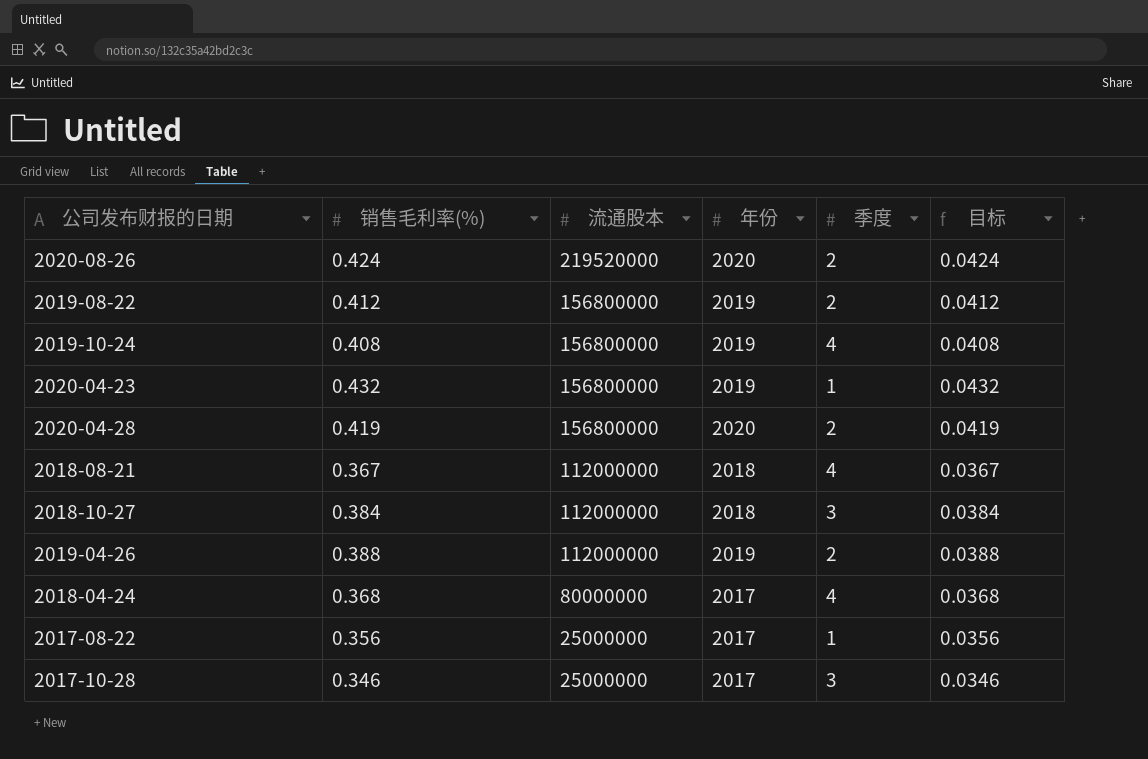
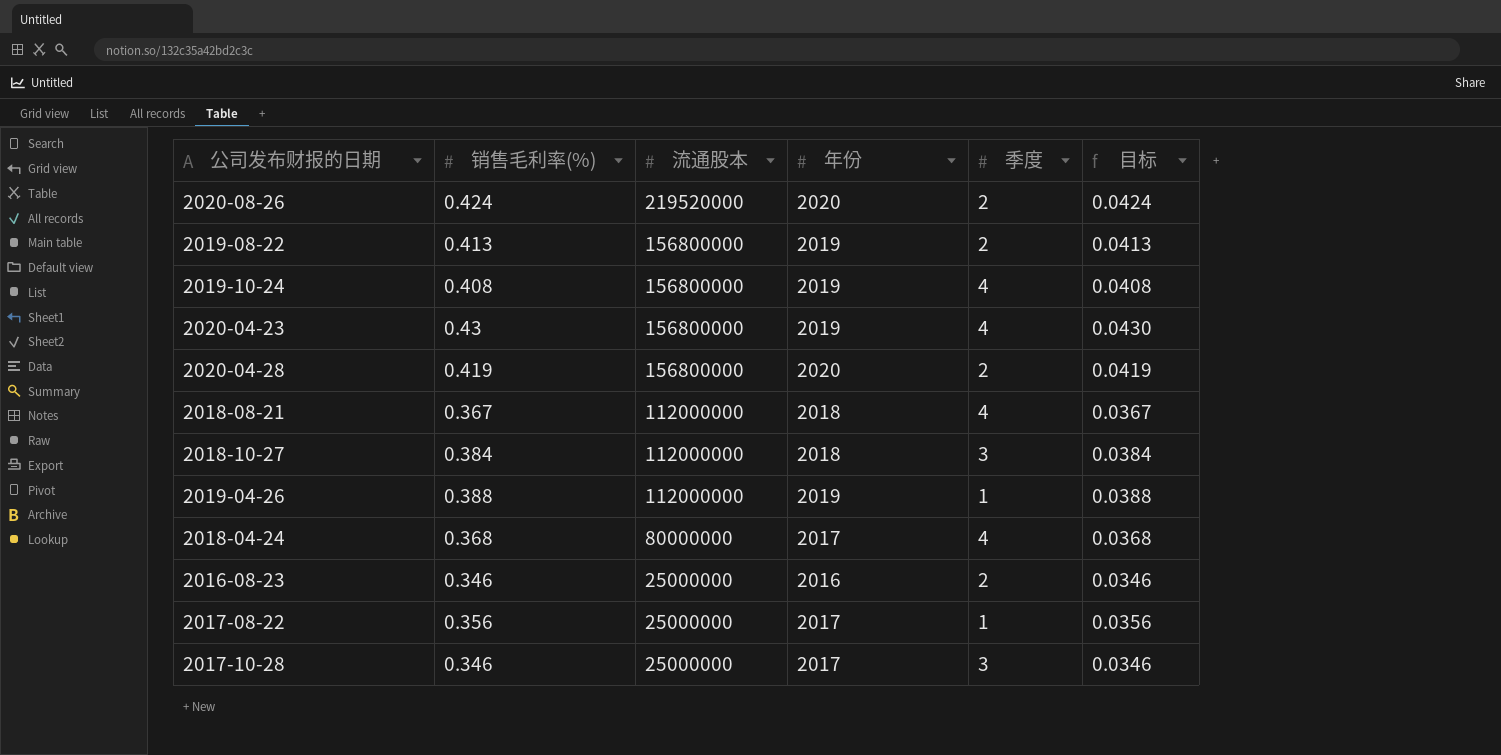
2019-08-22 | 销售毛利率(%): 0.412 -> 0.413
2019-08-22 | 目标: 0.0412 -> 0.0413
2020-04-23 | 销售毛利率(%): 0.432 -> 0.43
2020-04-23 | 季度: 1 -> 4
2020-04-23 | 目标: 0.0432 -> 0.0430
2019-04-26 | 季度: 2 -> 1
row 2016-08-23: none -> 0.346 | 25000000 | 2016 | 2 | 0.0346

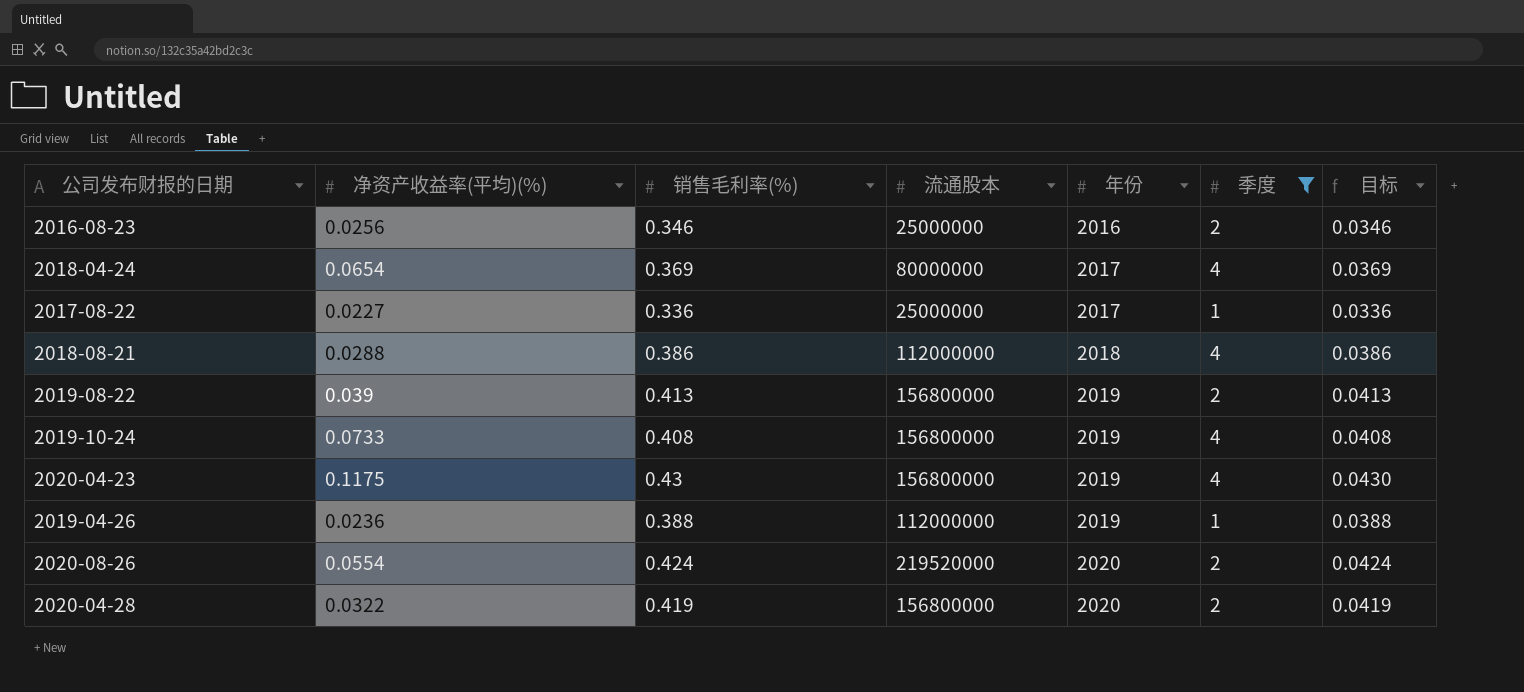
filter: none -> 季度 != 3
row order: 流通股本 descending -> 年份 ascending
column 净资产收益率(平均)(%) | position: none -> 2
2018-04-24 | 销售毛利率(%): 0.368 -> 0.369
2018-04-24 | 目标: 0.0368 -> 0.0369
2017-08-22 | 销售毛利率(%): 0.356 -> 0.336
2017-08-22 | 目标: 0.0356 -> 0.0336
2018-08-21 | 销售毛利率(%): 0.367 -> 0.386
2018-08-21 | 目标: 0.0367 -> 0.0386

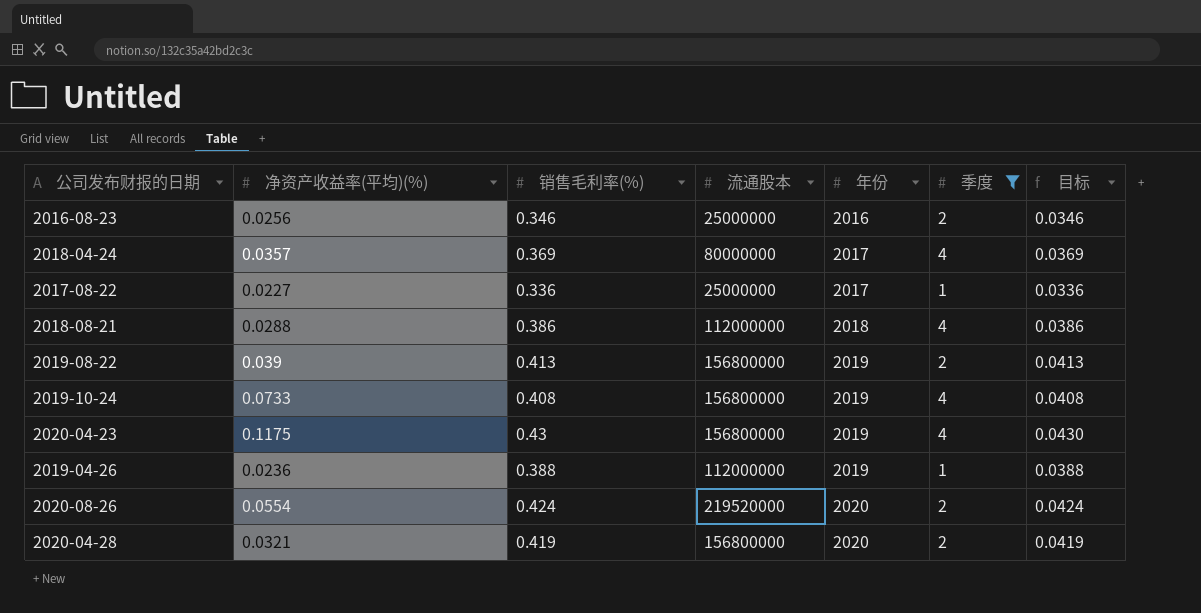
2018-04-24 | 净资产收益率(平均)(%): 0.0654 -> 0.0357
2020-04-28 | 净资产收益率(平均)(%): 0.0322 -> 0.0321

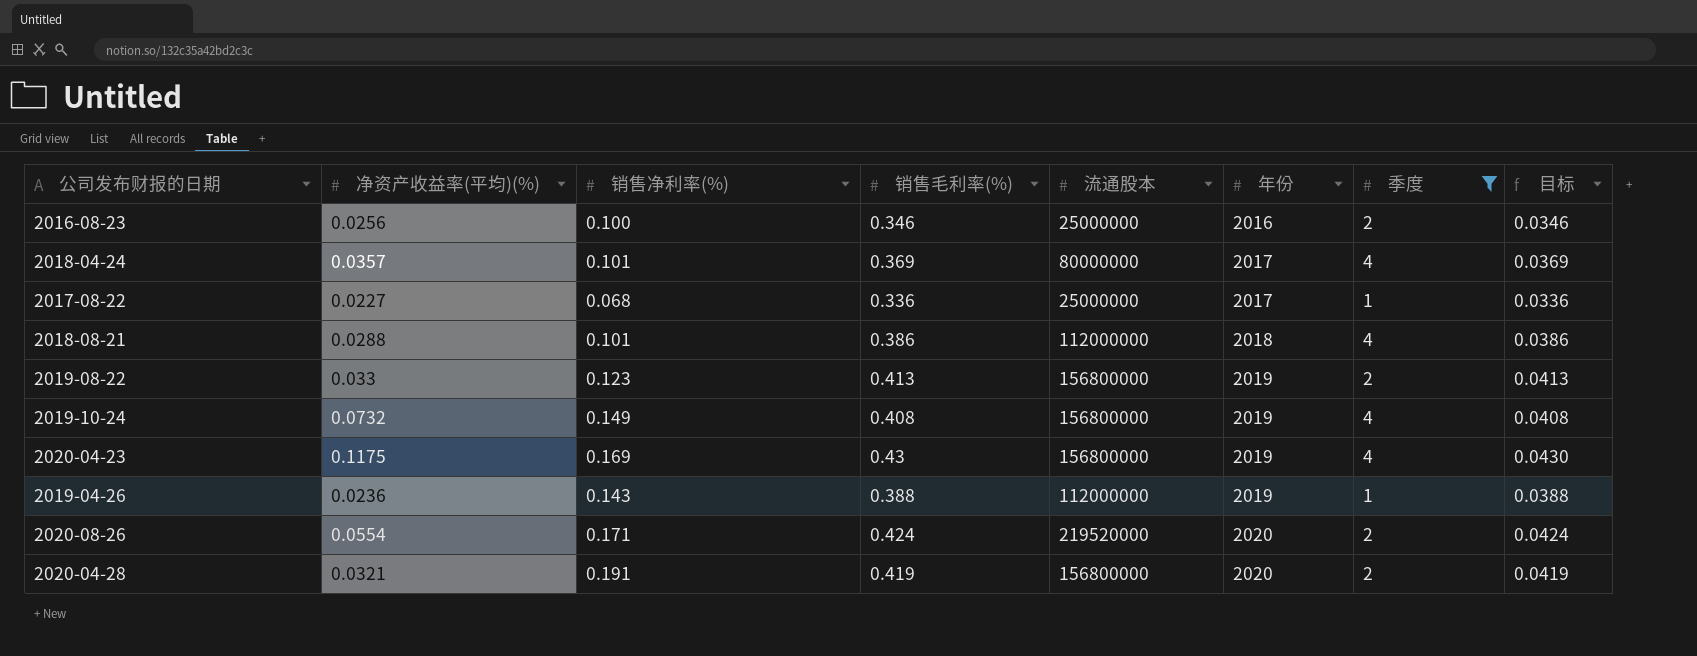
column 销售净利率(%) | position: none -> 3
2019-08-22 | 净资产收益率(平均)(%): 0.039 -> 0.033
2019-10-24 | 净资产收益率(平均)(%): 0.0733 -> 0.0732

